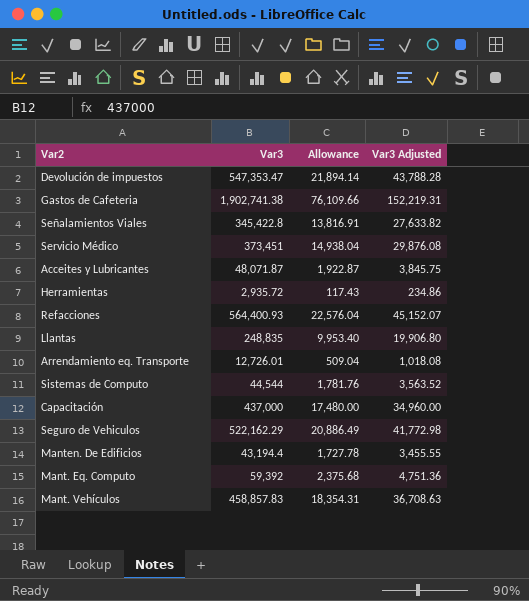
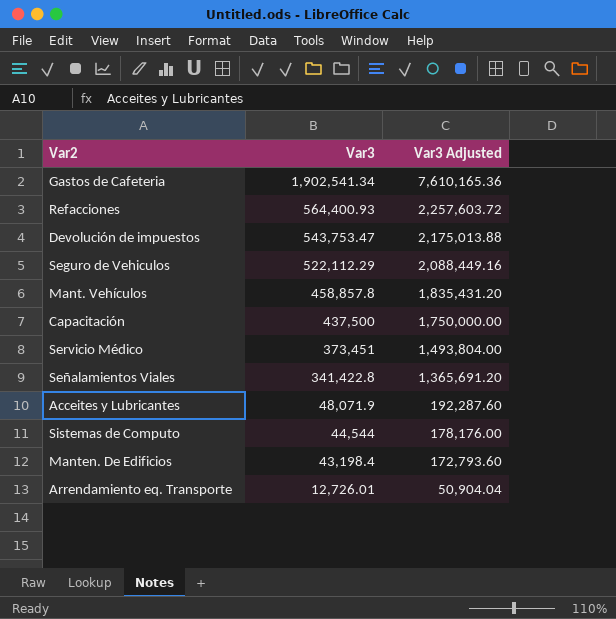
row order: none -> Var3 descending
column Allowance | formula: [Var3] * 0.04 -> none
column Var3 Adjusted | formula: [Var3] * 0.08 -> [Var3] * 4
row Herramientas: 2,935.72 | 117.43 | 234.86 -> none
row Llantas: 248,835 | 9,953.40 | 19,906.80 -> none
row Mant. Eq. Computo: 59,392 | 2,375.68 | 4,751.36 -> none
Gastos de Cafeteria | Var3: 1,902,741.38 -> 1,902,541.34
Devolución de impuestos | Var3: 547,353.47 -> 543,753.47
Seguro de Vehiculos | Var3: 522,162.29 -> 522,112.29
Mant. Vehículos | Var3: 458,857.83 -> 458,857.8
Capacitación | Var3: 437,000 -> 437,500
Señalamientos Viales | Var3: 345,422.8 -> 341,422.8
Acceites y Lubricantes | Var3: 48,071.87 -> 48,071.9
Manten. De Edificios | Var3: 43,194.4 -> 43,198.4

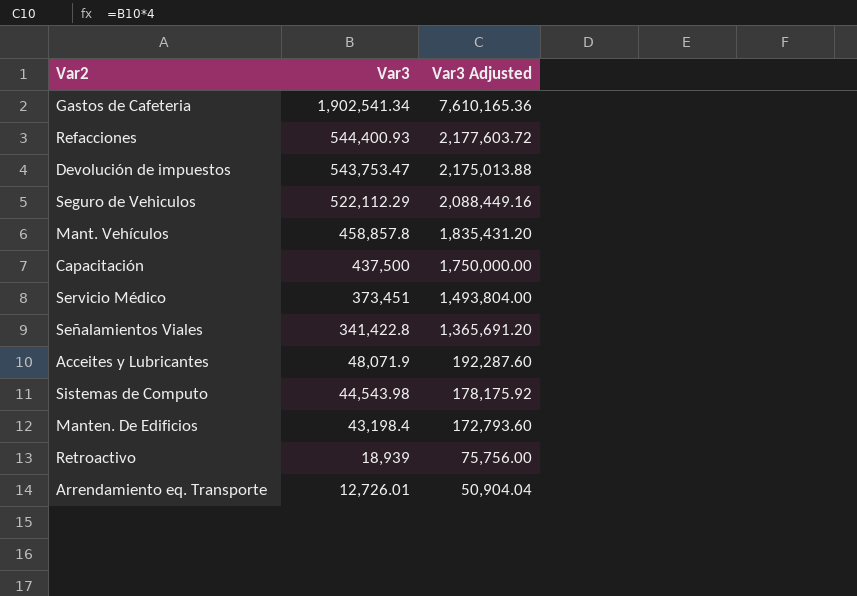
Refacciones | Var3: 564,400.93 -> 544,400.93
Refacciones | Var3 Adjusted: 2,257,603.72 -> 2,177,603.72
Sistemas de Computo | Var3: 44,544 -> 44,543.98
Sistemas de Computo | Var3 Adjusted: 178,176.00 -> 178,175.92
row Retroactivo: none -> 18,939 | 75,756.00

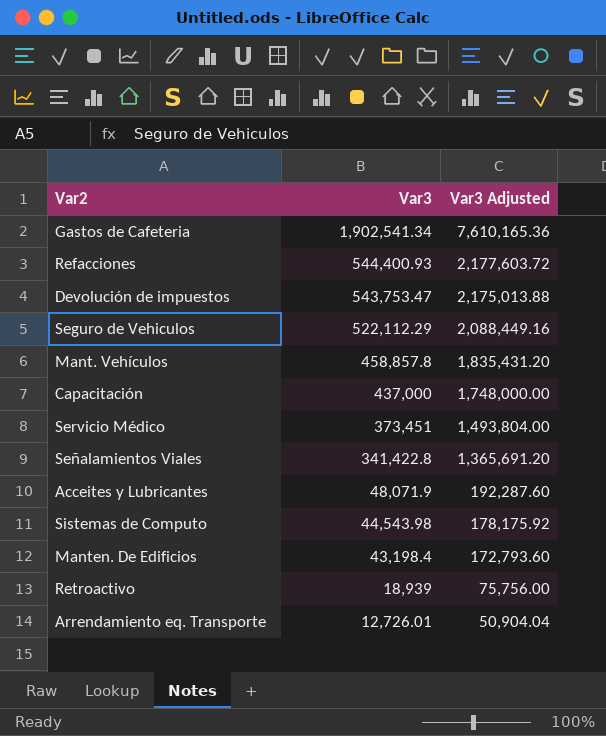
Capacitación | Var3: 437,500 -> 437,000
Capacitación | Var3 Adjusted: 1,750,000.00 -> 1,748,000.00

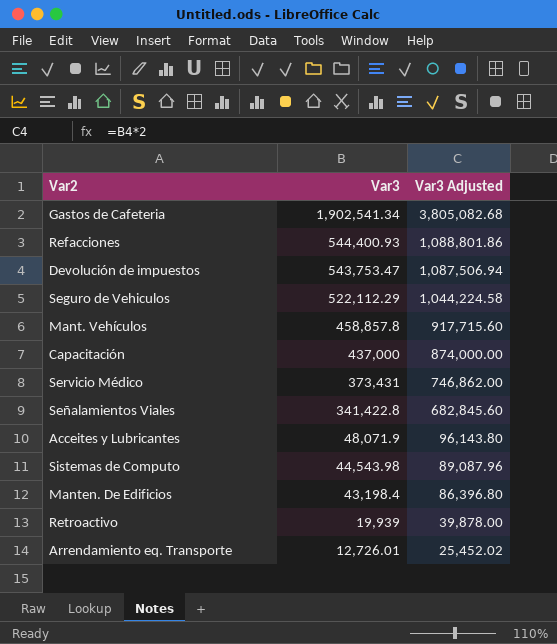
column Var3 Adjusted | formula: [Var3] * 4 -> [Var3] * 2
Servicio Médico | Var3: 373,451 -> 373,431
Retroactivo | Var3: 18,939 -> 19,939

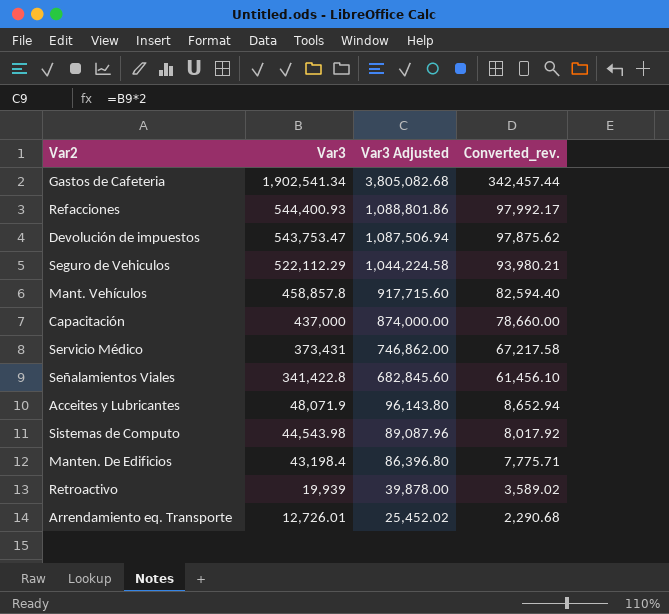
column Converted_rev. | formula: none -> [Var3] * 0.18

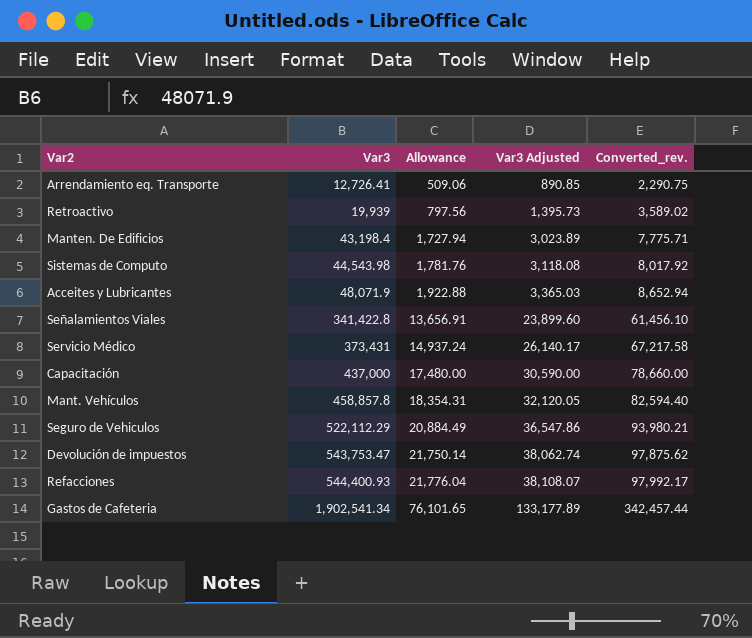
row order: Var3 descending -> Var3 ascending
column Allowance | formula: none -> [Var3] * 0.04
column Var3 Adjusted | formula: [Var3] * 2 -> [Var3] * 0.07
Arrendamiento eq. Transporte | Var3: 12,726.01 -> 12,726.41
Arrendamiento eq. Transporte | Converted_rev.: 2,290.68 -> 2,290.75

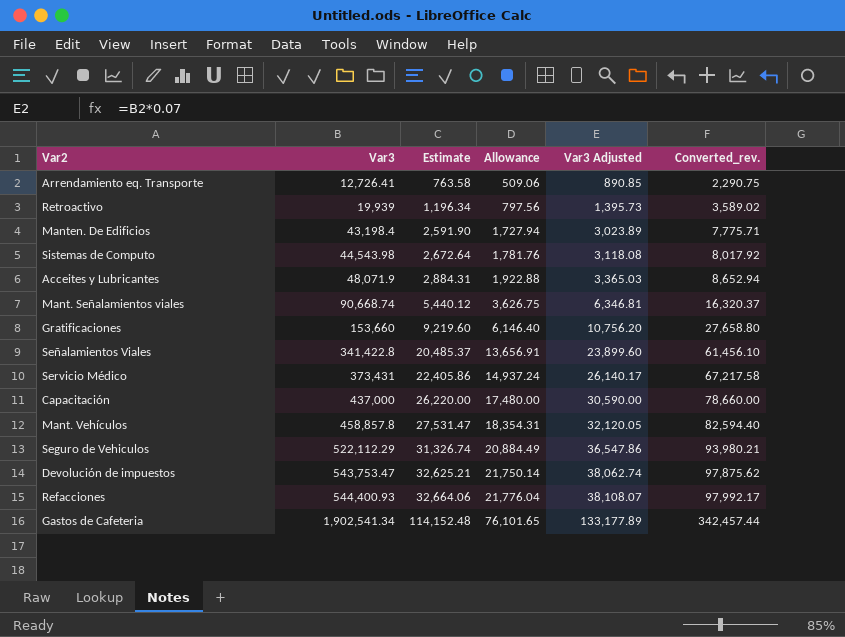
column Estimate | formula: none -> [Var3] * 0.06
row Mant. Señalamientos viales: none -> 90,668.74 | 5,440.12 | 3,626.75 | 6,346.81 | 16,320.37
row Gratificaciones: none -> 153,660 | 9,219.60 | 6,146.40 | 10,756.20 | 27,658.80

